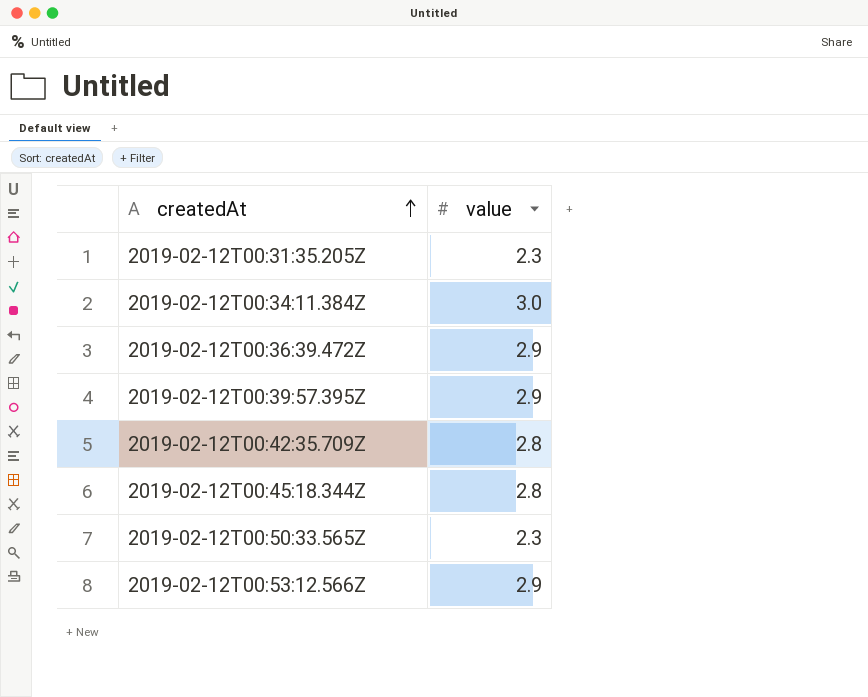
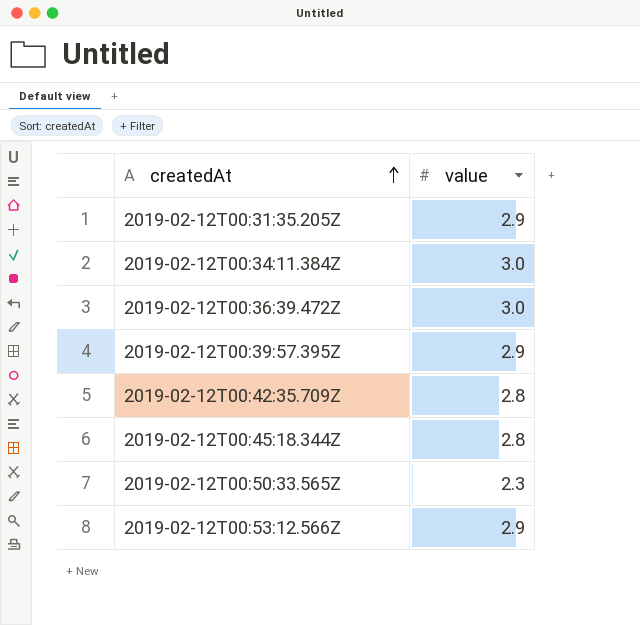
2019-02-12T00:31:35.205Z | value: 2.3 -> 2.9
2019-02-12T00:36:39.472Z | value: 2.9 -> 3.0

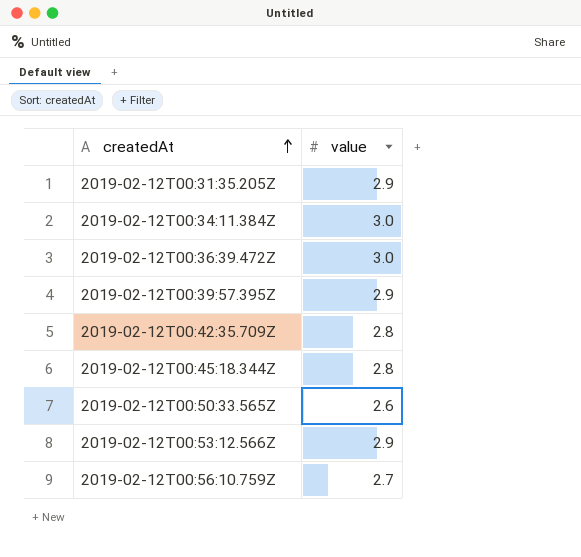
2019-02-12T00:50:33.565Z | value: 2.3 -> 2.6
row 2019-02-12T00:56:10.759Z: none -> 2.7

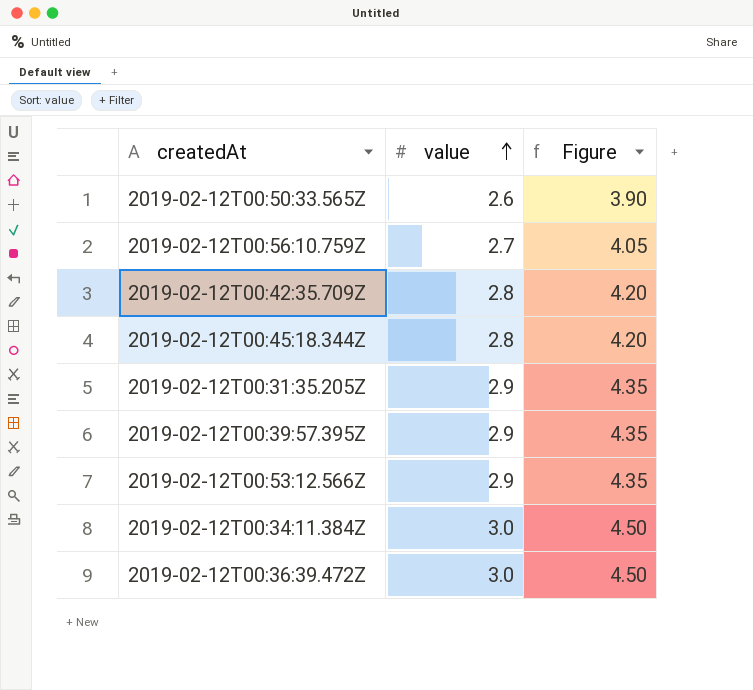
row order: createdAt ascending -> value ascending
column Figure | formula: none -> [value] * 1.5

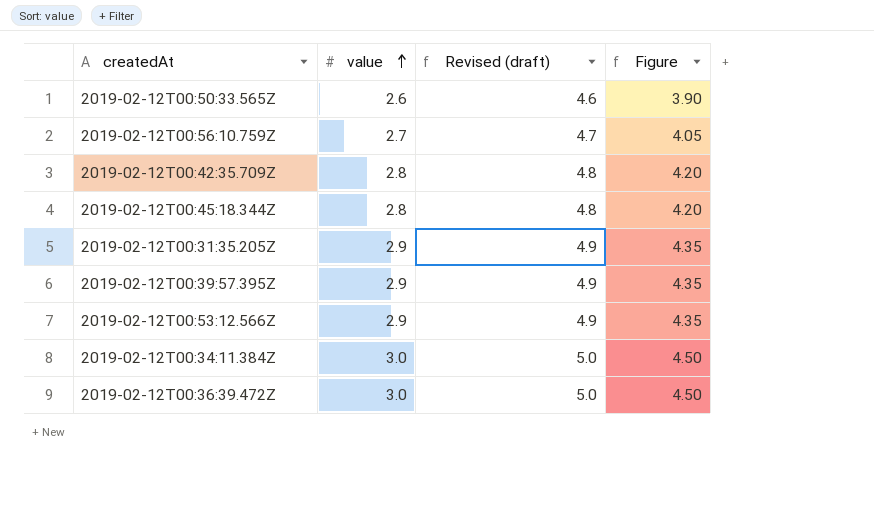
column Revised (draft) | formula: none -> [value] + 2

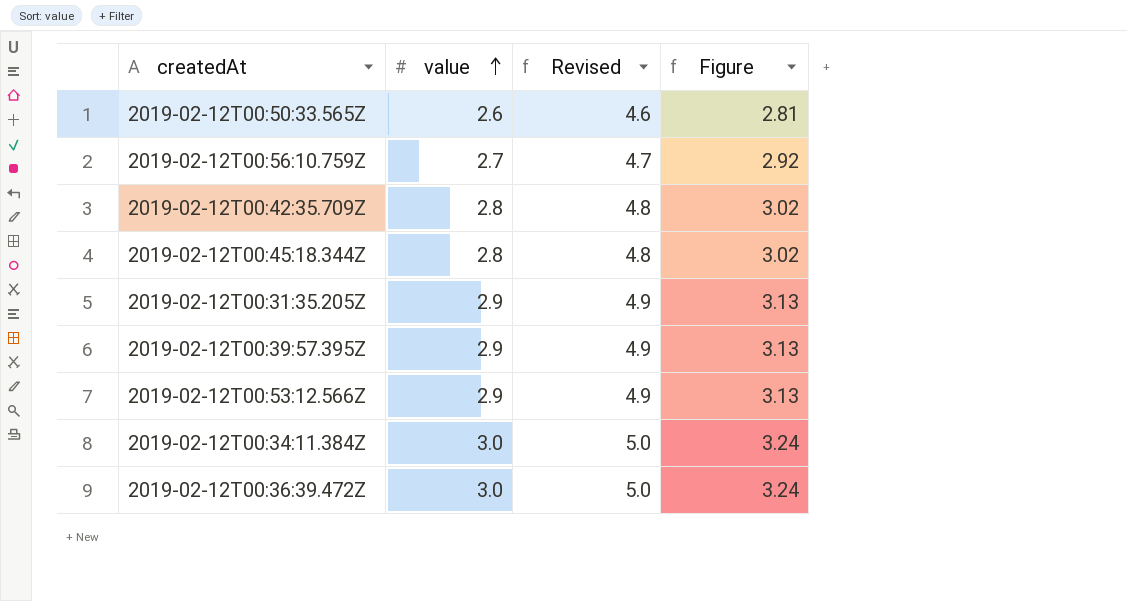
column name: Revised (draft) -> Revised
column Figure | formula: [value] * 1.5 -> [value] * 1.08

